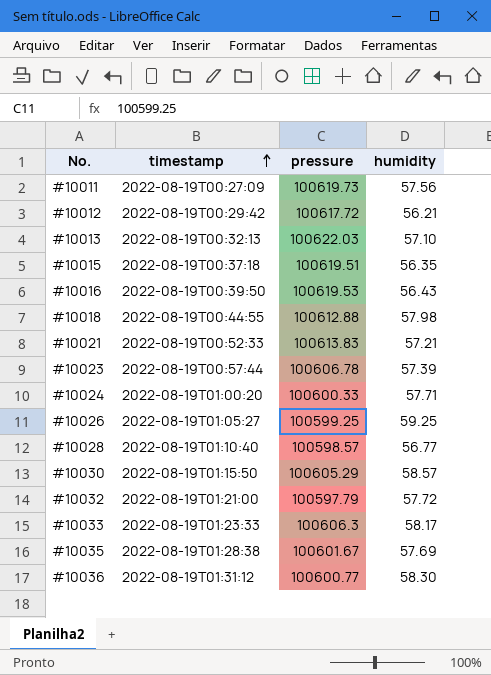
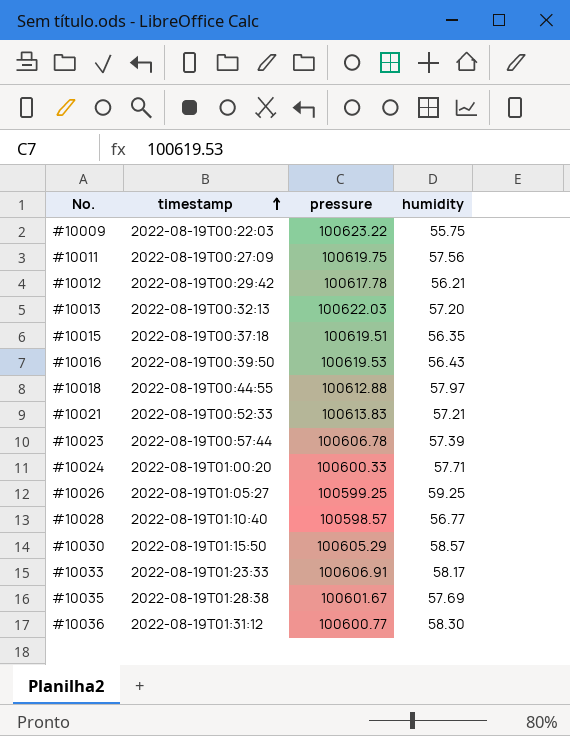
row #10032: 2022-08-19T01:21:00 | 100597.79 | 57.72 -> none
row #10009: none -> 2022-08-19T00:22:03 | 100623.22 | 55.75
#10011 | pressure: 100619.73 -> 100619.75
#10012 | pressure: 100617.72 -> 100617.78
#10013 | humidity: 57.10 -> 57.20
#10018 | humidity: 57.98 -> 57.97
#10033 | pressure: 100606.3 -> 100606.91

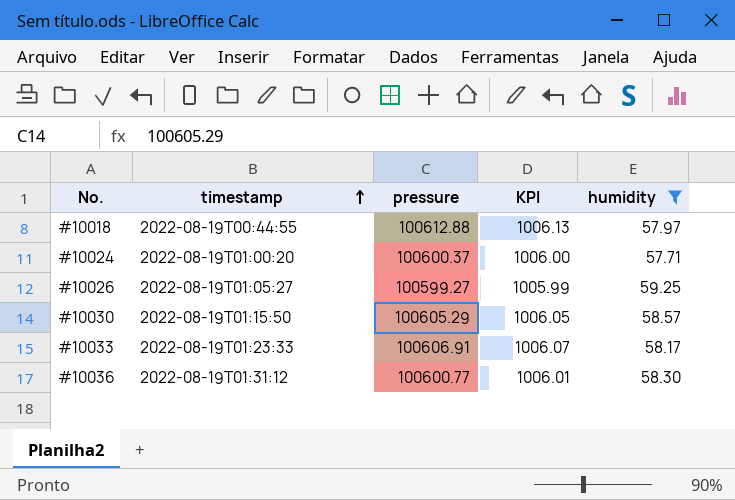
filter: none -> humidity >= 57.71
column KPI | formula: none -> [pressure] * 0.01
#10024 | pressure: 100600.33 -> 100600.37
#10026 | pressure: 100599.25 -> 100599.27

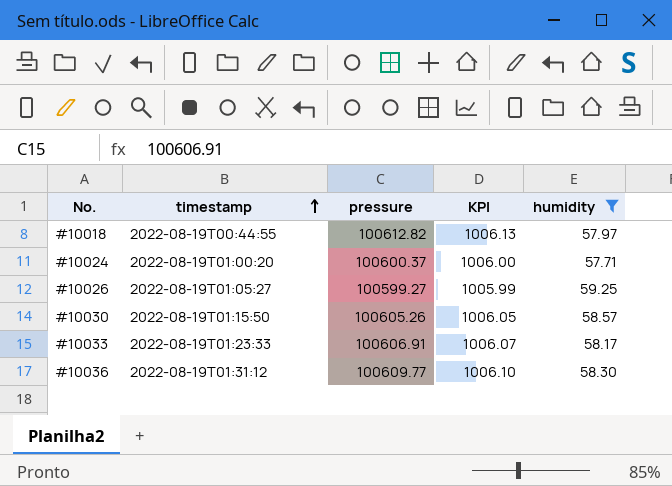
#10018 | pressure: 100612.88 -> 100612.82
#10030 | pressure: 100605.29 -> 100605.26
#10036 | pressure: 100600.77 -> 100609.77
#10036 | KPI: 1006.01 -> 1006.10

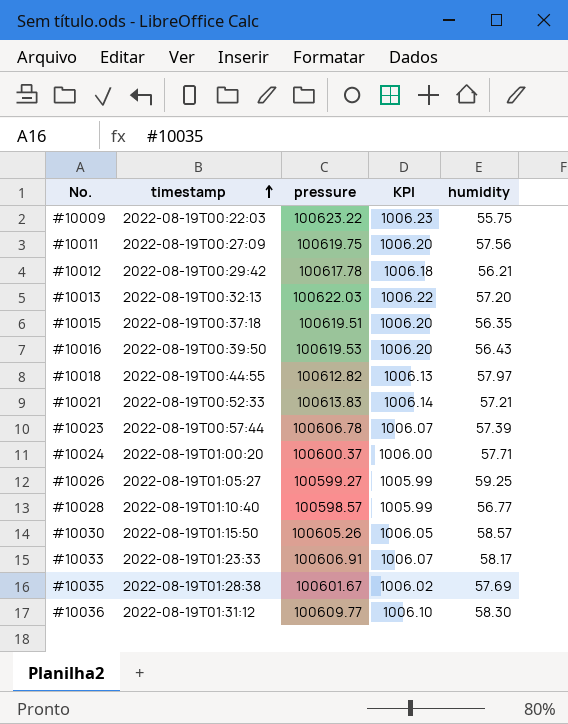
filter: humidity >= 57.71 -> none

